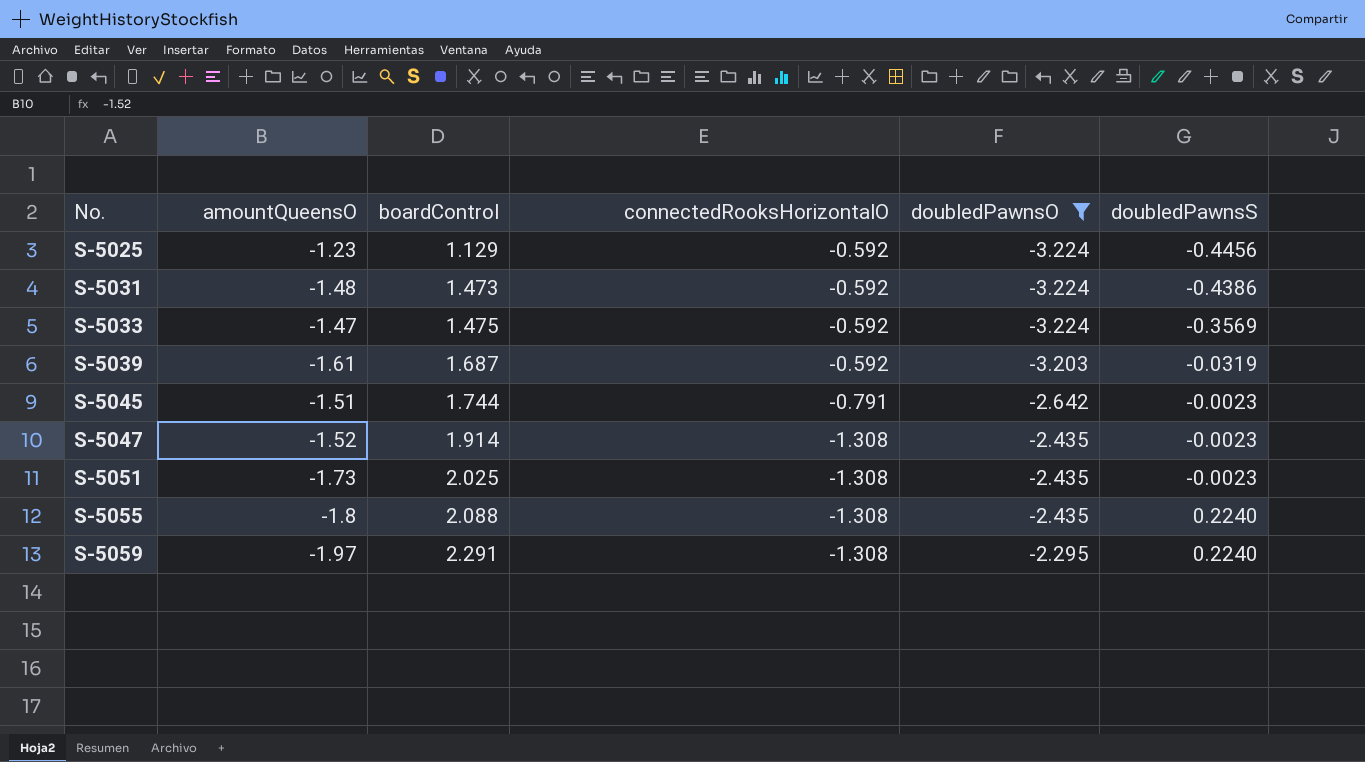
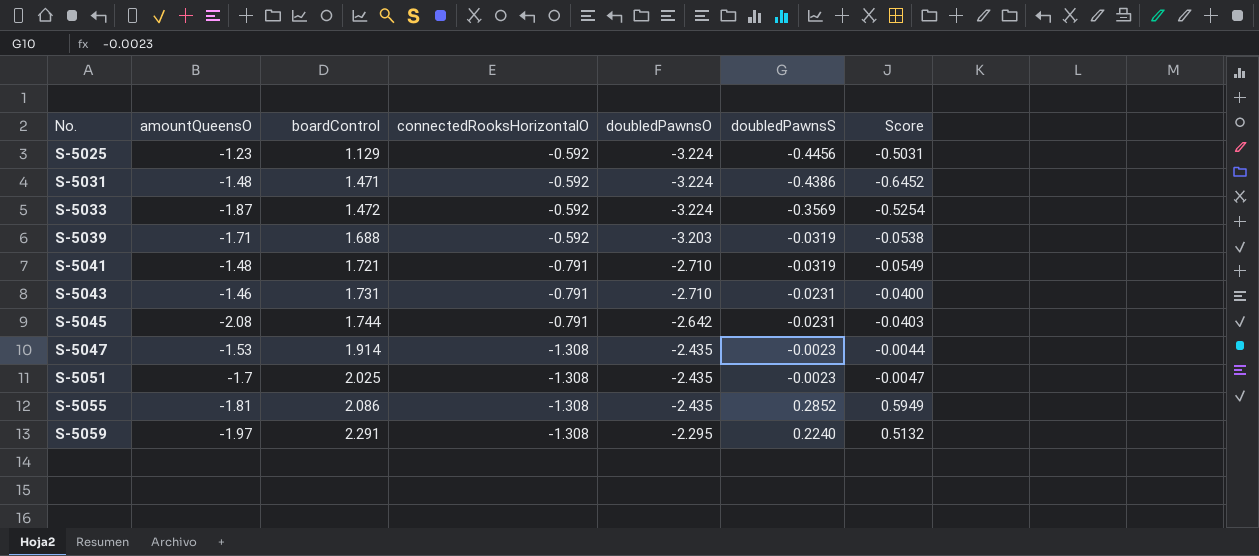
filter: doubledPawnsO != -2.710 -> none
column Score | formula: none -> [boardControl] * [doubledPawnsS]
S-5031 | boardControl: 1.473 -> 1.471
S-5033 | amountQueensO: -1.47 -> -1.87
S-5033 | boardControl: 1.475 -> 1.472
S-5039 | amountQueensO: -1.61 -> -1.71
S-5039 | boardControl: 1.687 -> 1.688
S-5045 | amountQueensO: -1.51 -> -2.08
S-5045 | doubledPawnsS: -0.0023 -> -0.0231
S-5047 | amountQueensO: -1.52 -> -1.53
S-5051 | amountQueensO: -1.73 -> -1.7
S-5055 | amountQueensO: -1.8 -> -1.81
S-5055 | boardControl: 2.088 -> 2.086
S-5055 | doubledPawnsS: 0.2240 -> 0.2852

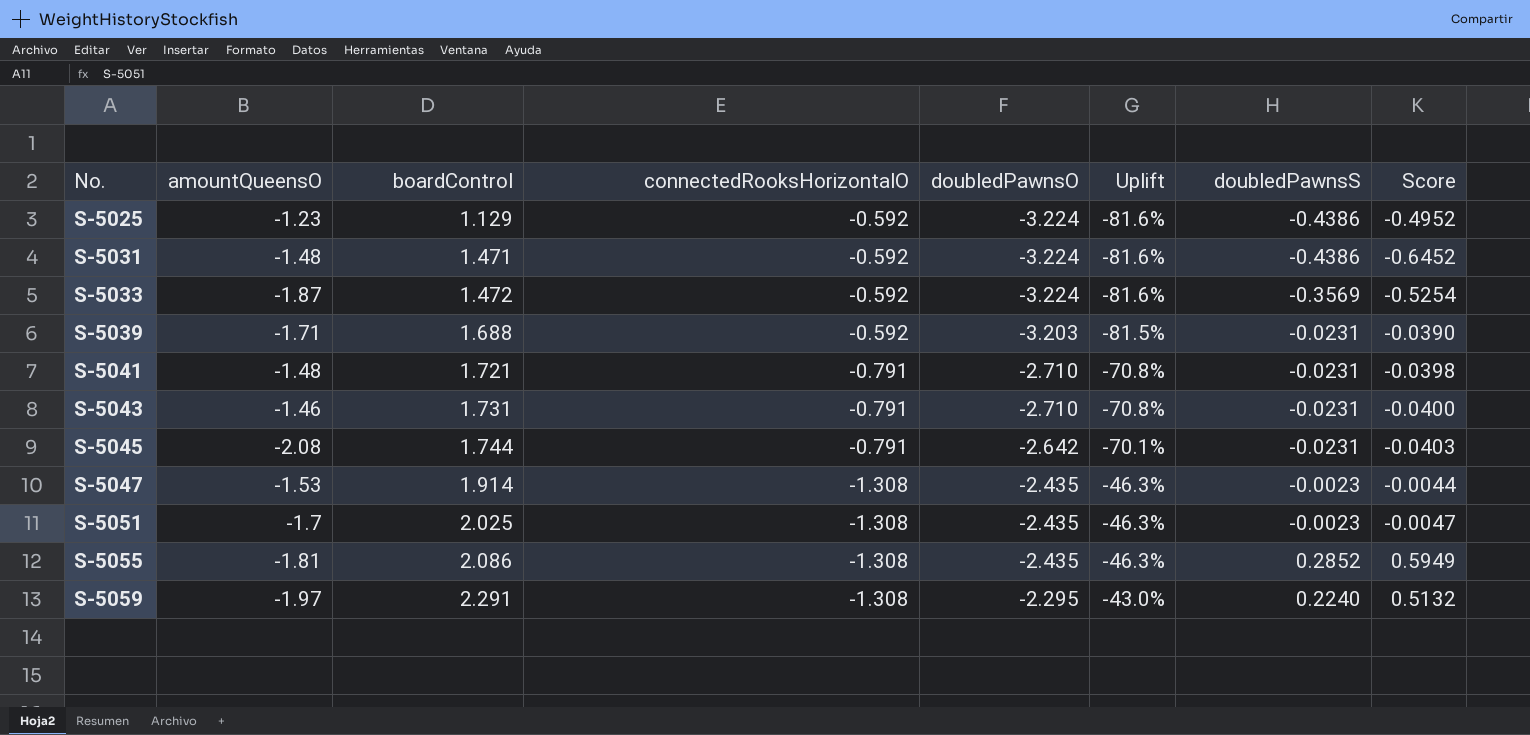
column Uplift | formula: none -> ([connectedRooksHorizontalO] - [doubledPawnsO]) / [doubledPawnsO]
S-5025 | doubledPawnsS: -0.4456 -> -0.4386
S-5025 | Score: -0.5031 -> -0.4952
S-5039 | doubledPawnsS: -0.0319 -> -0.0231
S-5039 | Score: -0.0538 -> -0.0390
S-5041 | doubledPawnsS: -0.0319 -> -0.0231
S-5041 | Score: -0.0549 -> -0.0398

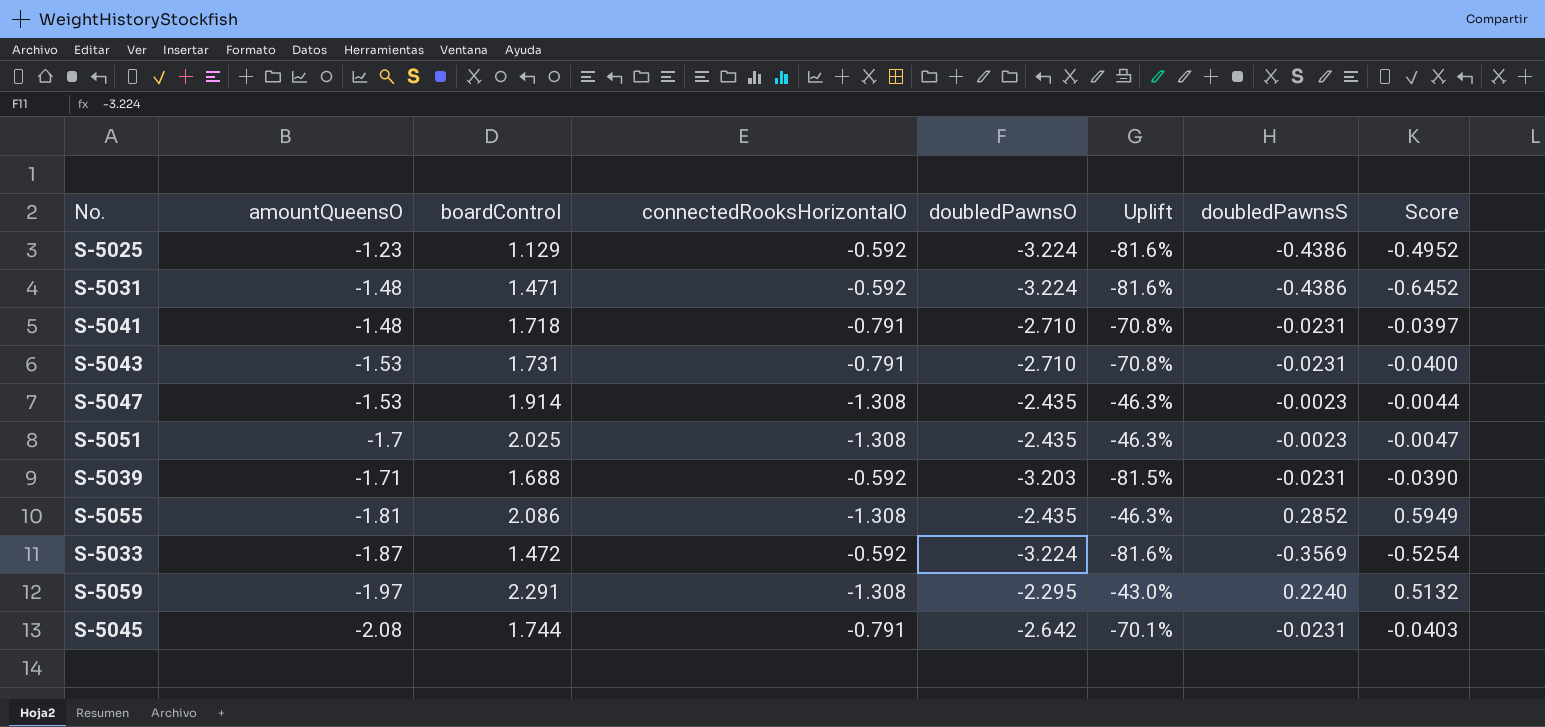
row order: No. ascending -> amountQueensO descending
S-5041 | boardControl: 1.721 -> 1.718
S-5041 | Score: -0.0398 -> -0.0397
S-5043 | amountQueensO: -1.46 -> -1.53

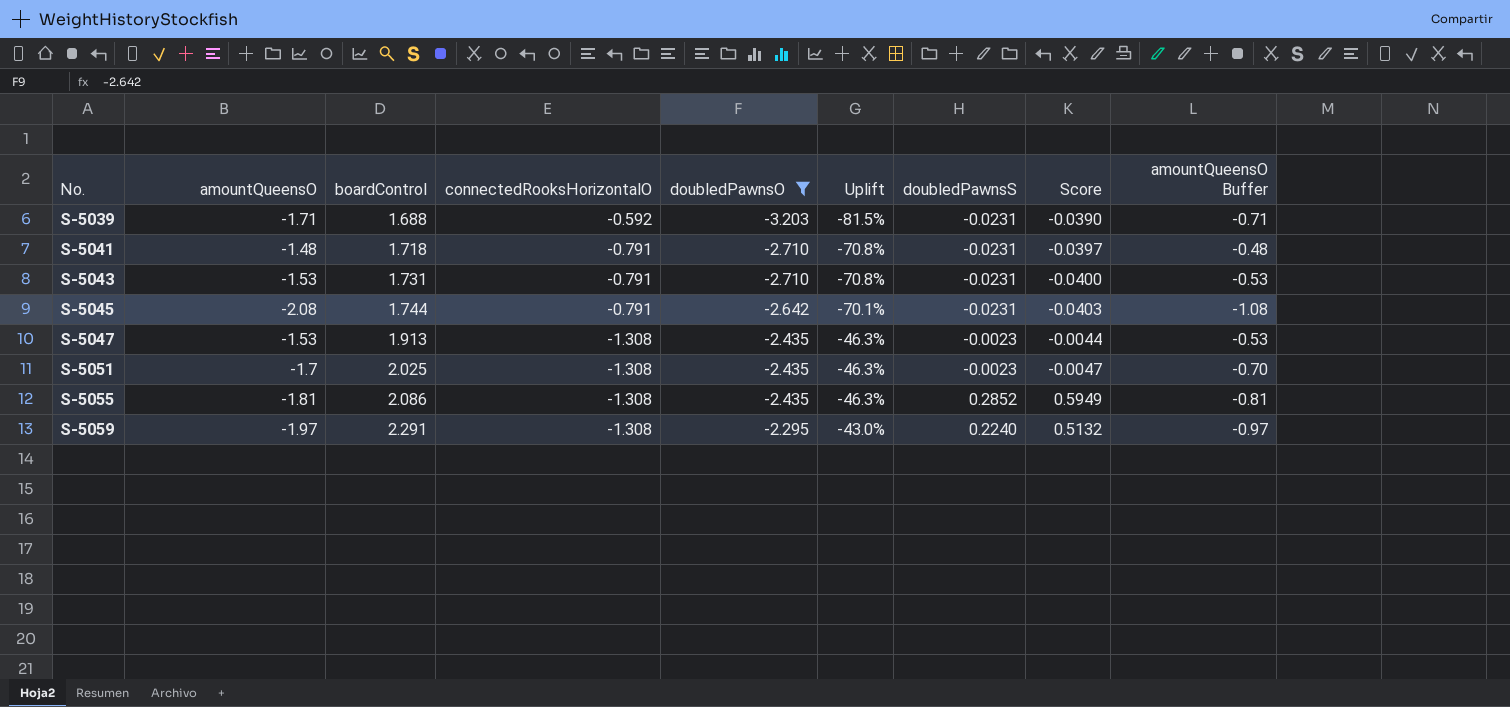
filter: none -> doubledPawnsO != -3.224
row order: amountQueensO descending -> No. ascending
column amountQueensO Buffer | formula: none -> [amountQueensO] + 1
S-5047 | boardControl: 1.914 -> 1.913

